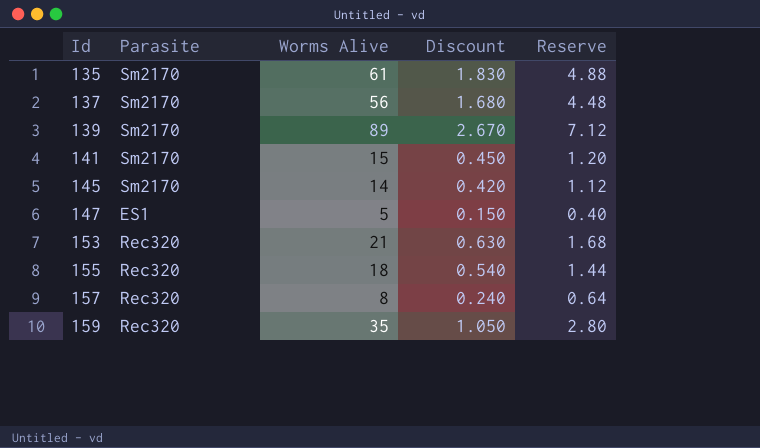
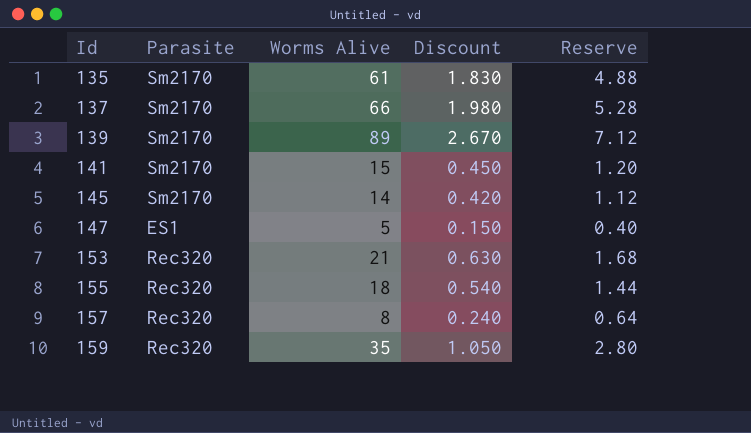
137 | Worms Alive: 56 -> 66
137 | Discount: 1.680 -> 1.980
137 | Reserve: 4.48 -> 5.28

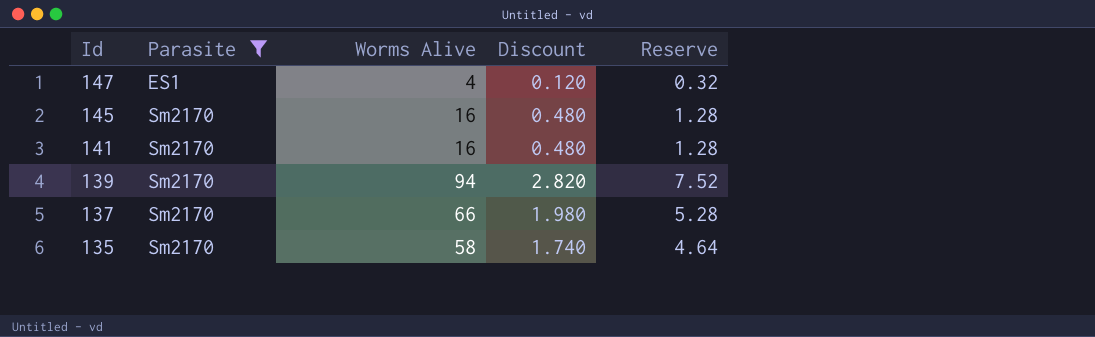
filter: none -> Parasite != Rec320
row order: Id ascending -> Id descending
147 | Worms Alive: 5 -> 4
147 | Discount: 0.150 -> 0.120
147 | Reserve: 0.40 -> 0.32
145 | Worms Alive: 14 -> 16
145 | Discount: 0.420 -> 0.480
145 | Reserve: 1.12 -> 1.28
141 | Worms Alive: 15 -> 16
141 | Discount: 0.450 -> 0.480
141 | Reserve: 1.20 -> 1.28
139 | Worms Alive: 89 -> 94
139 | Discount: 2.670 -> 2.820
139 | Reserve: 7.12 -> 7.52
135 | Worms Alive: 61 -> 58
135 | Discount: 1.830 -> 1.740
135 | Reserve: 4.88 -> 4.64

